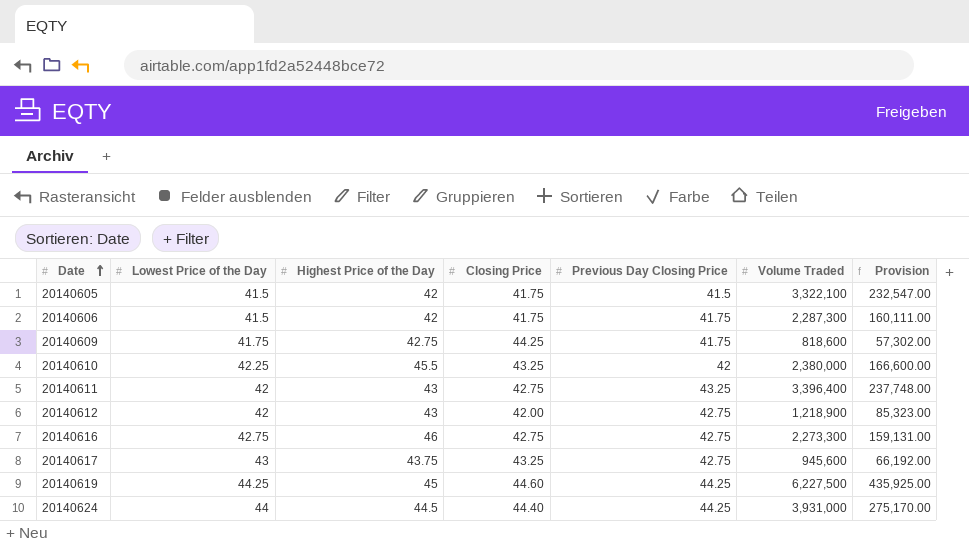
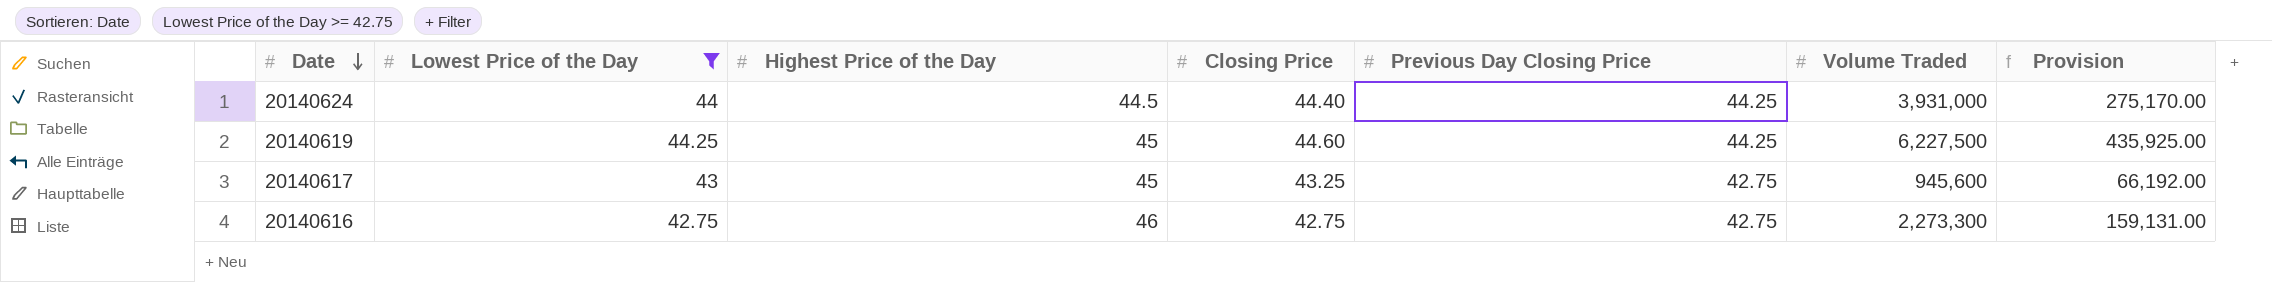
filter: none -> Lowest Price of the Day >= 42.75
row order: Date ascending -> Date descending
20140617 | Highest Price of the Day: 43.75 -> 45

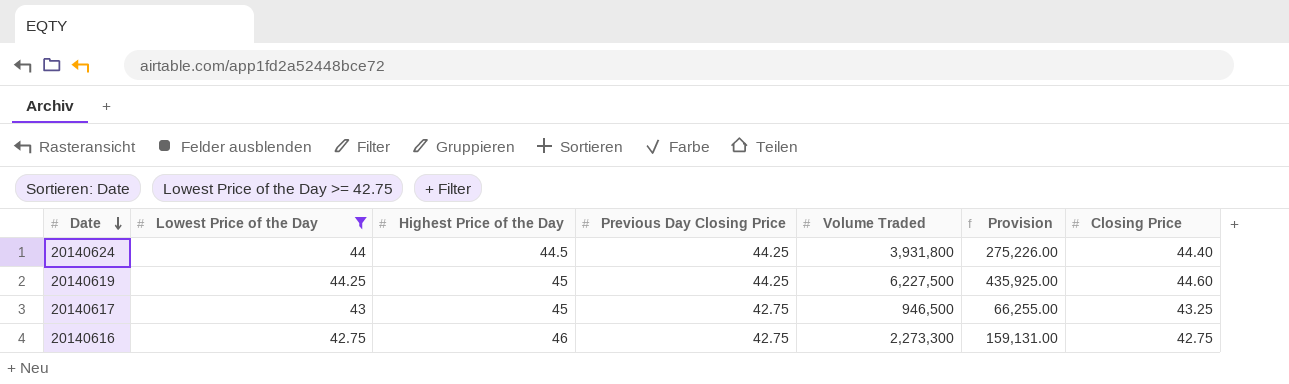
column Closing Price | position: 4 -> 7
20140624 | Volume Traded: 3,931,000 -> 3,931,800
20140624 | Provision: 275,170.00 -> 275,226.00
20140617 | Volume Traded: 945,600 -> 946,500
20140617 | Provision: 66,192.00 -> 66,255.00

